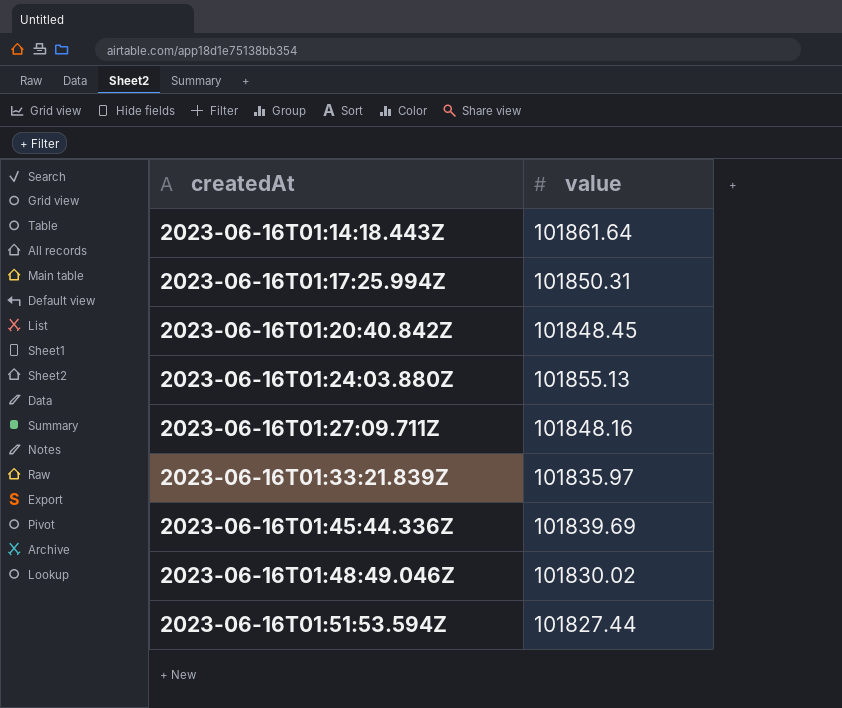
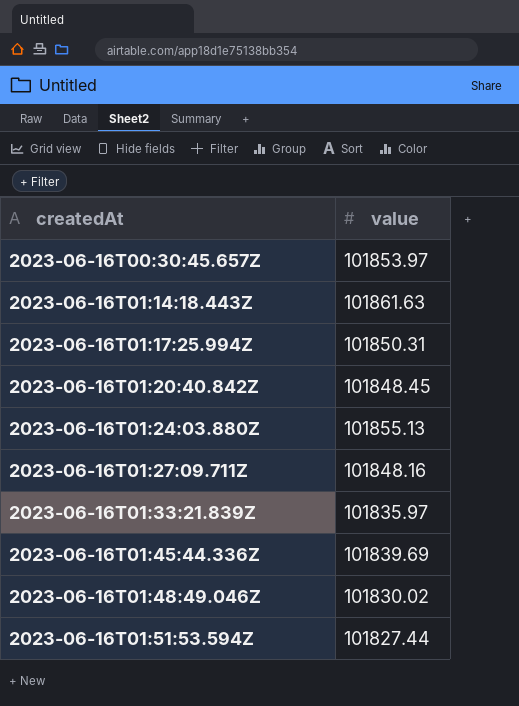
row 2023-06-16T00:30:45.657Z: none -> 101853.97
2023-06-16T01:14:18.443Z | value: 101861.64 -> 101861.63

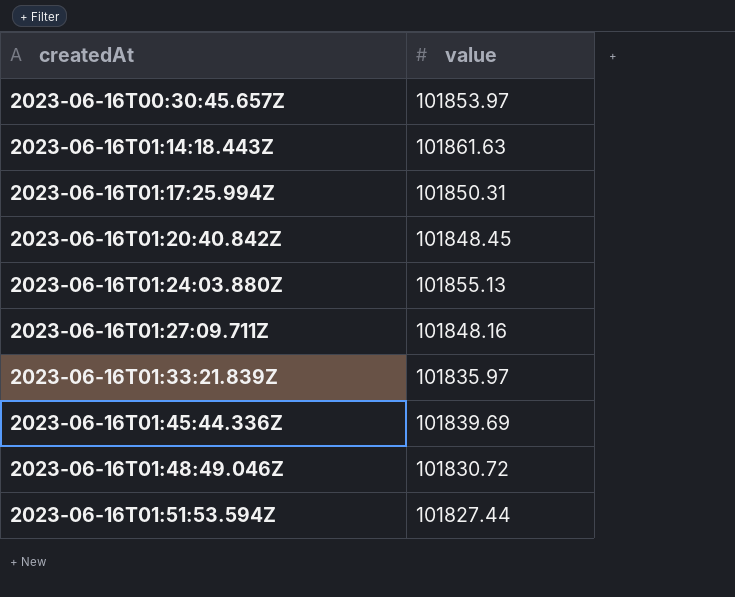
2023-06-16T01:48:49.046Z | value: 101830.02 -> 101830.72

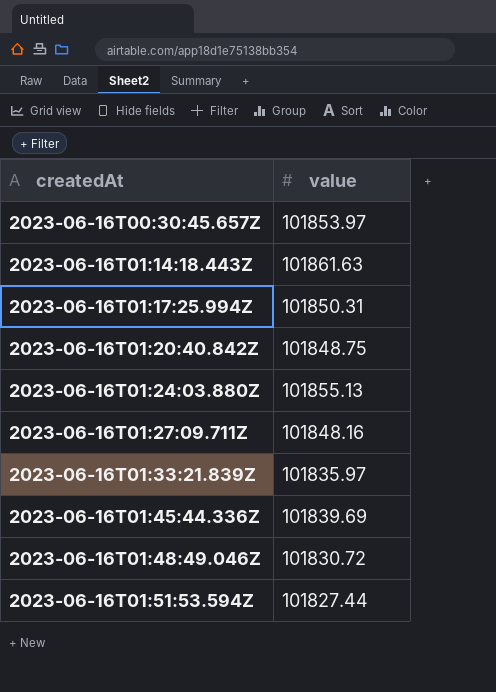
2023-06-16T01:20:40.842Z | value: 101848.45 -> 101848.75

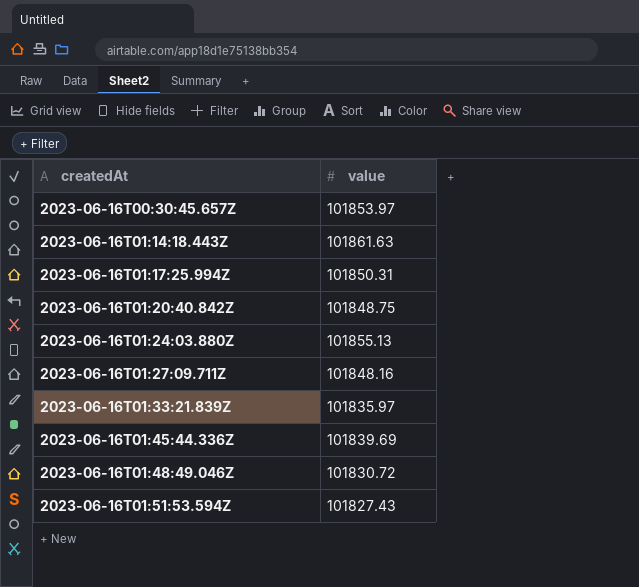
2023-06-16T01:51:53.594Z | value: 101827.44 -> 101827.43

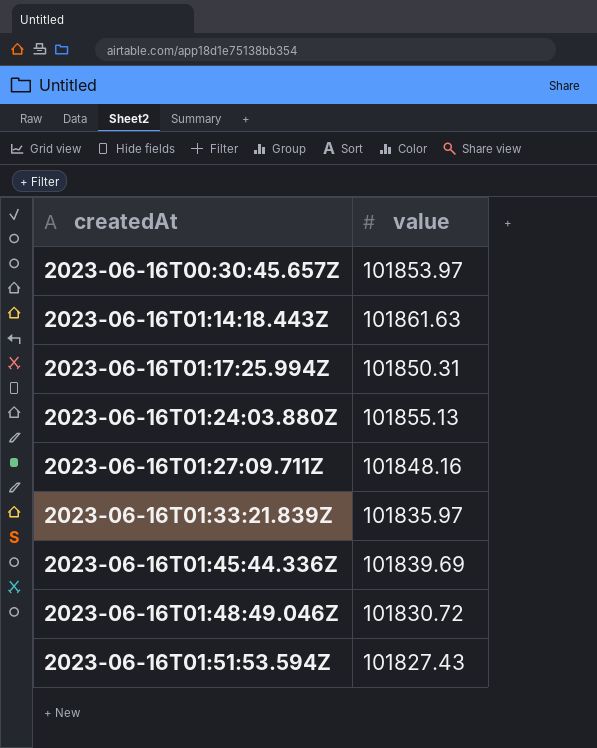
row 2023-06-16T01:20:40.842Z: 101848.75 -> none

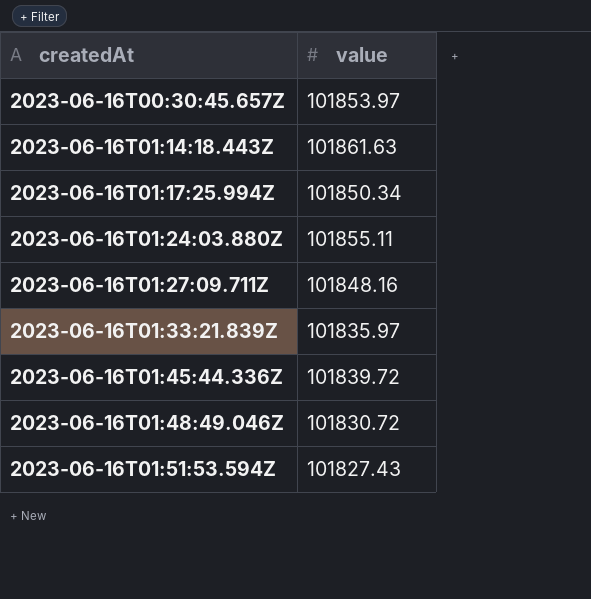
2023-06-16T01:17:25.994Z | value: 101850.31 -> 101850.34
2023-06-16T01:24:03.880Z | value: 101855.13 -> 101855.11
2023-06-16T01:45:44.336Z | value: 101839.69 -> 101839.72

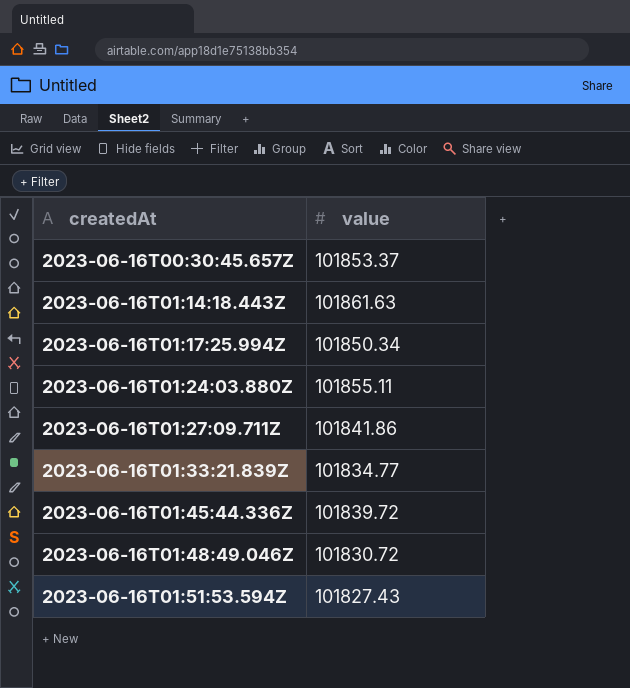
2023-06-16T00:30:45.657Z | value: 101853.97 -> 101853.37
2023-06-16T01:27:09.711Z | value: 101848.16 -> 101841.86
2023-06-16T01:33:21.839Z | value: 101835.97 -> 101834.77

